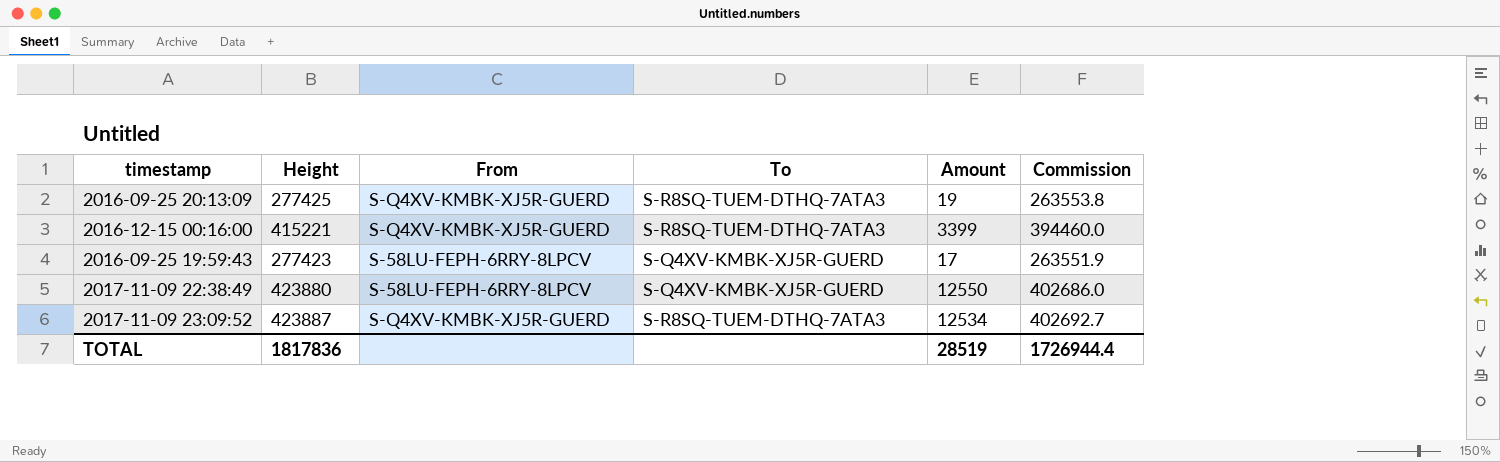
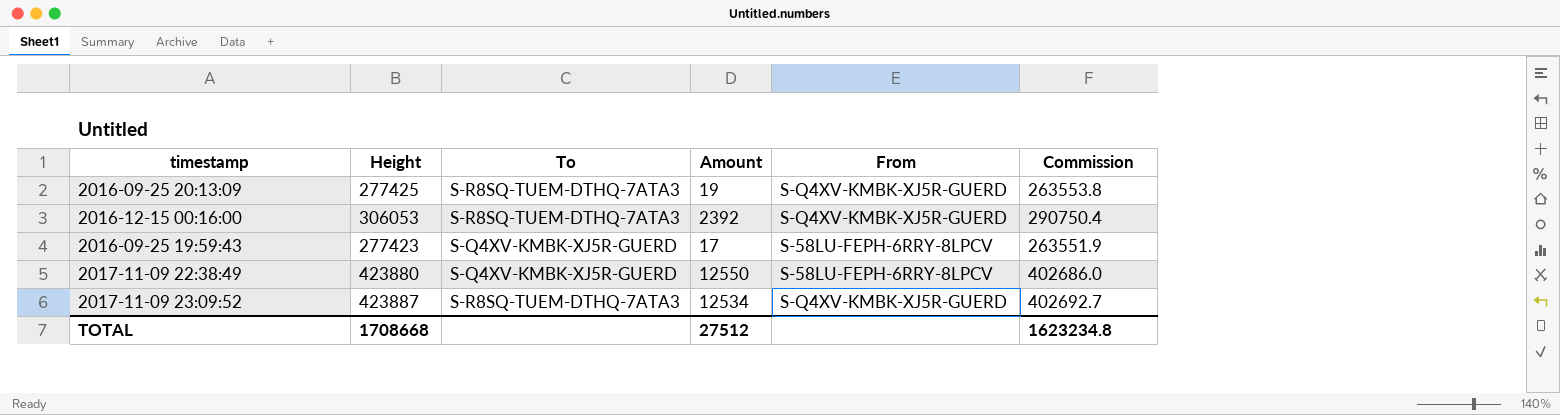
column From | position: 3 -> 5
2016-12-15 00:16:00 | Height: 415221 -> 306053
2016-12-15 00:16:00 | Amount: 3399 -> 2392
2016-12-15 00:16:00 | Commission: 394460.0 -> 290750.4
TOTAL | Height: 1817836 -> 1708668
TOTAL | Amount: 28519 -> 27512
TOTAL | Commission: 1726944.4 -> 1623234.8

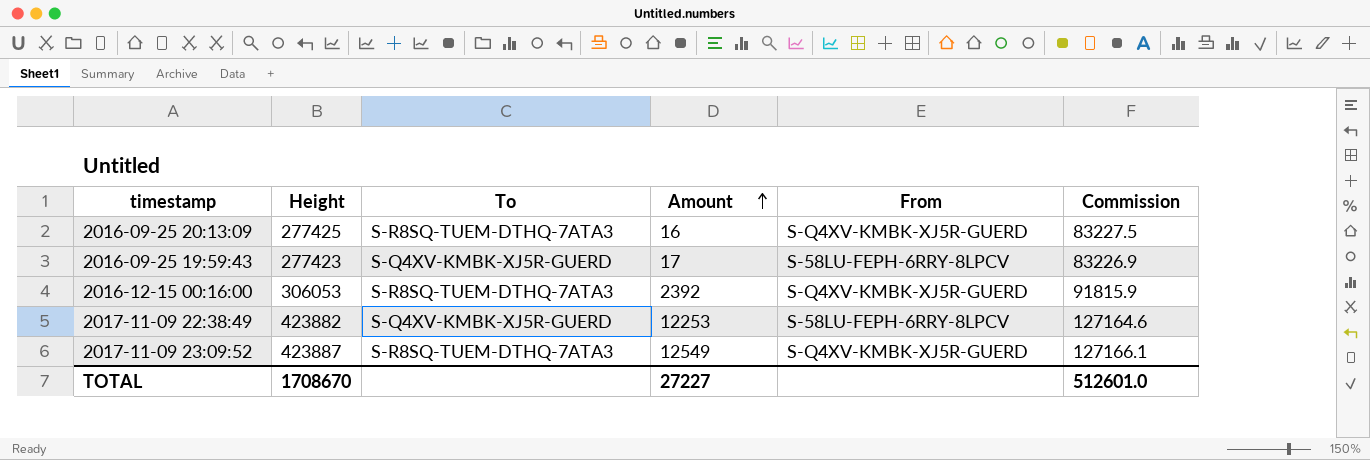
row order: none -> Amount ascending
column Commission | formula: [Height] * 0.95 -> [Height] * 0.3
2016-09-25 20:13:09 | Amount: 19 -> 16
2017-11-09 22:38:49 | Height: 423880 -> 423882
2017-11-09 22:38:49 | Amount: 12550 -> 12253
2017-11-09 23:09:52 | Amount: 12534 -> 12549
TOTAL | Height: 1708668 -> 1708670
TOTAL | Amount: 27512 -> 27227
TOTAL | Commission: 1623234.8 -> 512601.0

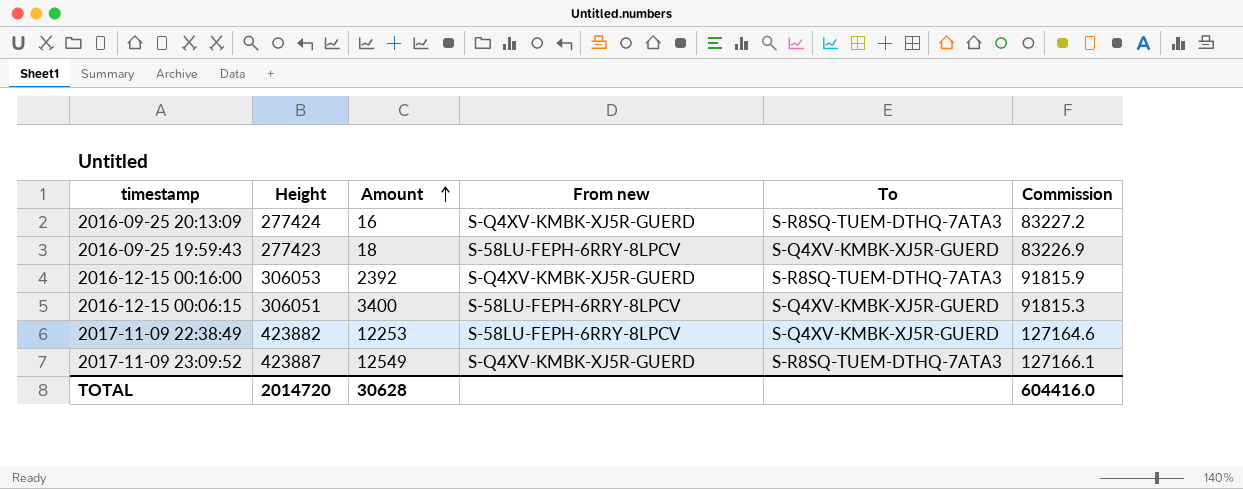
column name: From -> From new
column To | position: 3 -> 5
2016-09-25 20:13:09 | Height: 277425 -> 277424
2016-09-25 20:13:09 | Commission: 83227.5 -> 83227.2
2016-09-25 19:59:43 | Amount: 17 -> 18
row 2016-12-15 00:06:15: none -> 306051 | 3400 | S-58LU-FEPH-6RRY-8LPCV | S-Q4XV-KMBK-XJ5R-GUERD | 91815.3
TOTAL | Height: 1708670 -> 2014720
TOTAL | Amount: 27227 -> 30628
TOTAL | Commission: 512601.0 -> 604416.0

